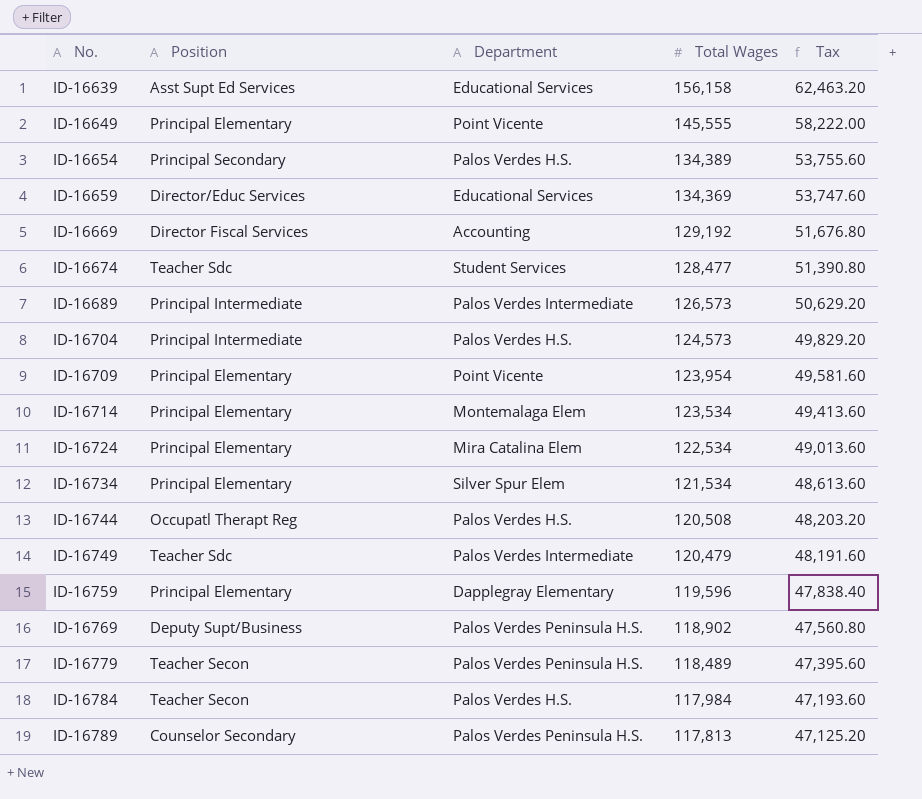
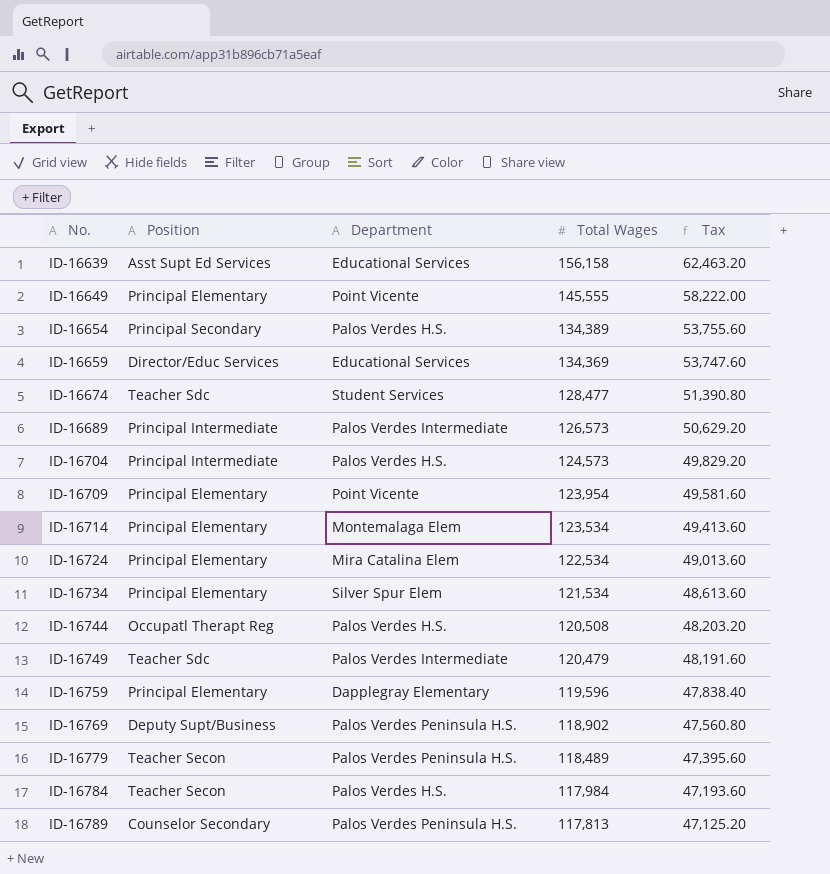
row ID-16669: Director Fiscal Services | Accounting | 129,192 | 51,676.80 -> none

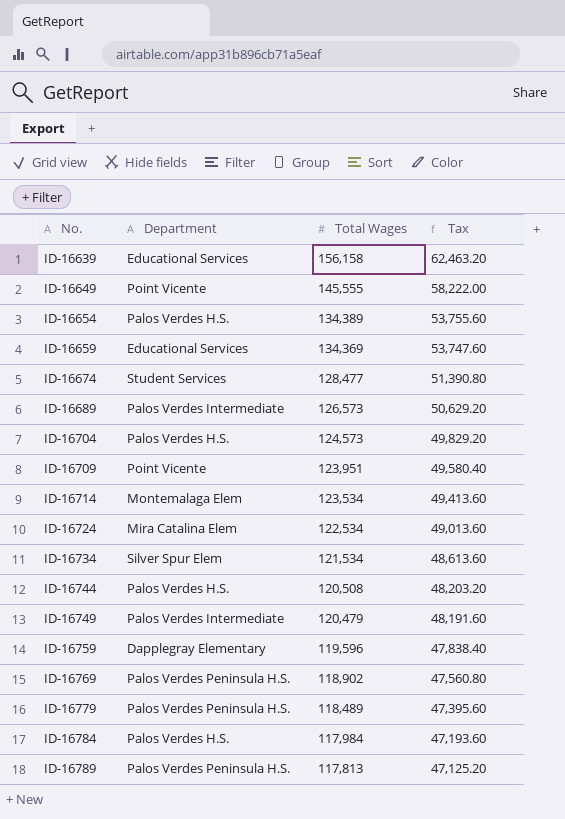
column Position | position: 2 -> none
ID-16709 | Total Wages: 123,954 -> 123,951
ID-16709 | Tax: 49,581.60 -> 49,580.40

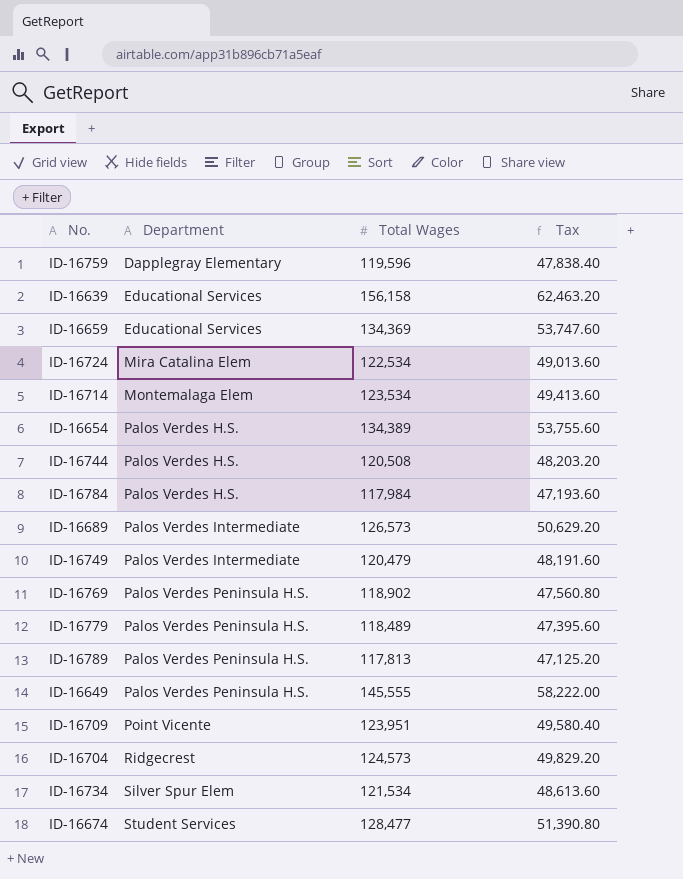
row order: No. ascending -> Department ascending
ID-16649 | Department: Point Vicente -> Palos Verdes Peninsula H.S.
ID-16704 | Department: Palos Verdes H.S. -> Ridgecrest

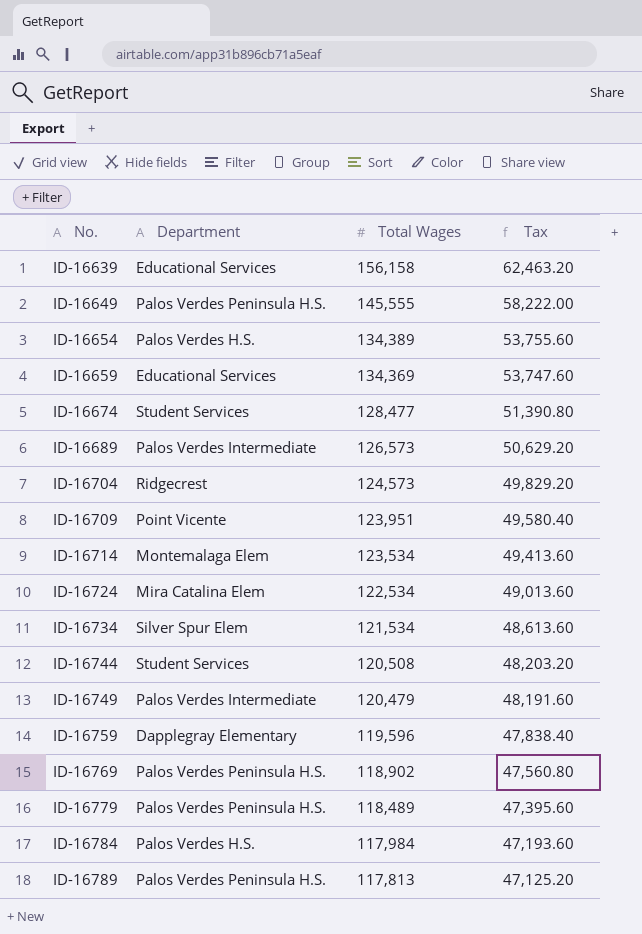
row order: Department ascending -> No. ascending
ID-16744 | Department: Palos Verdes H.S. -> Student Services

